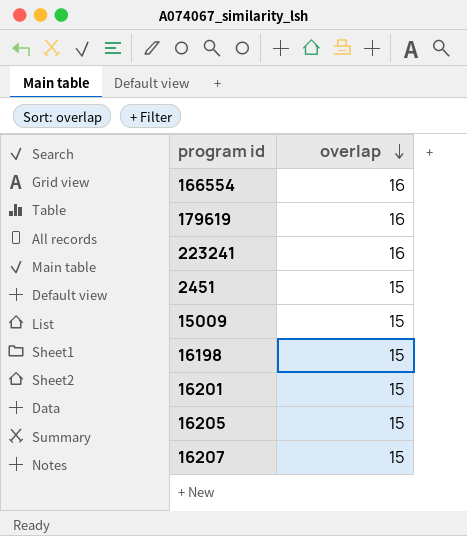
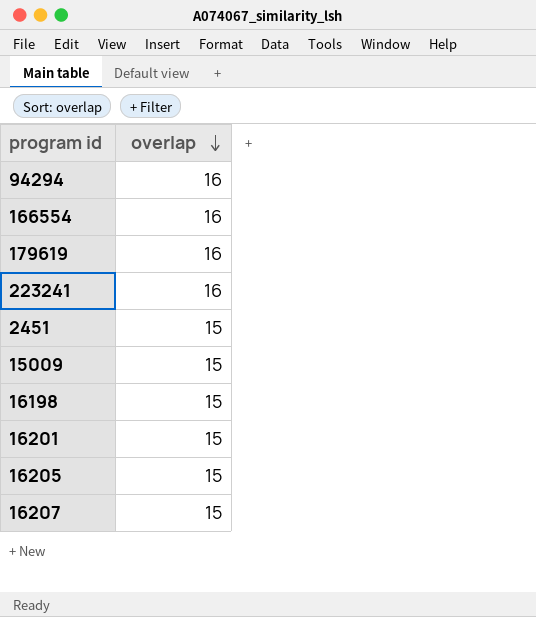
row 94294: none -> 16

